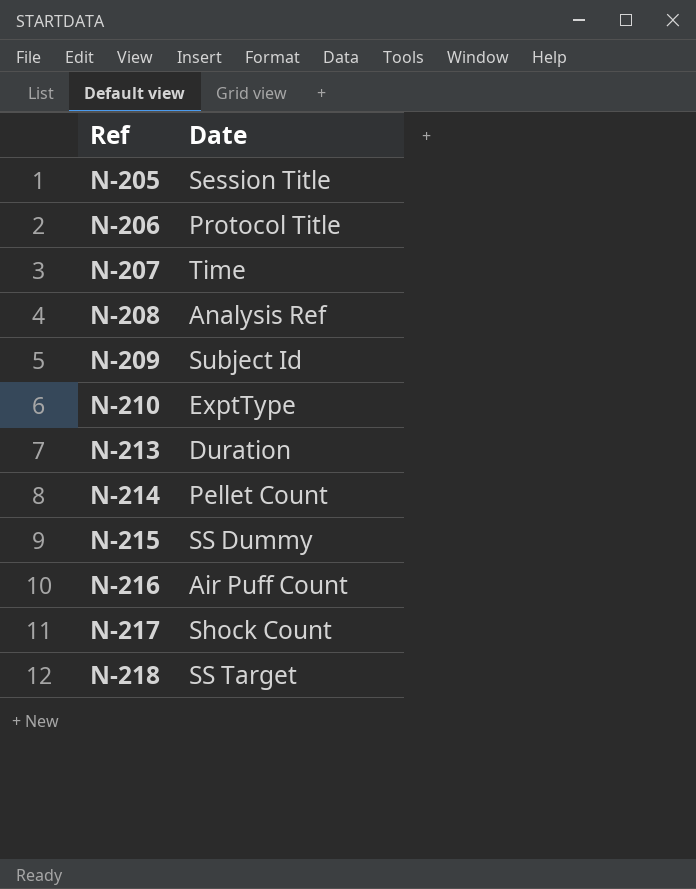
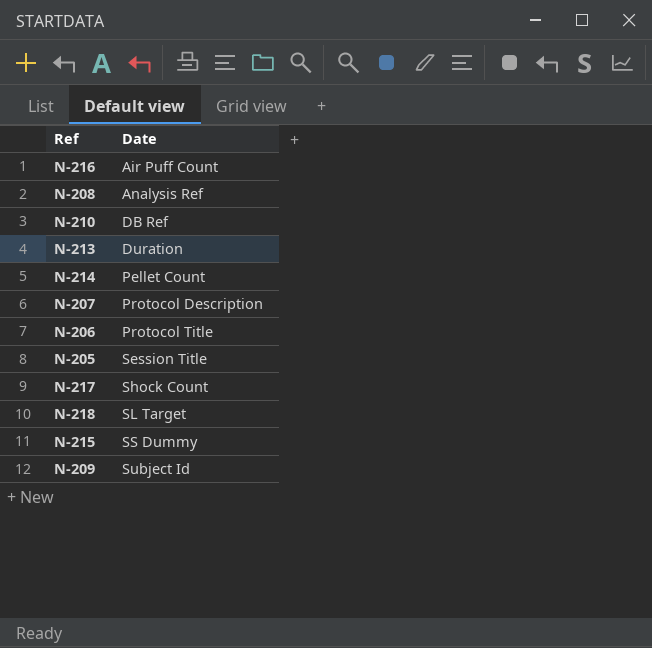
row order: Ref ascending -> Date ascending
N-210 | Date: ExptType -> DB Ref
N-207 | Date: Time -> Protocol Description
N-218 | Date: SS Target -> SL Target

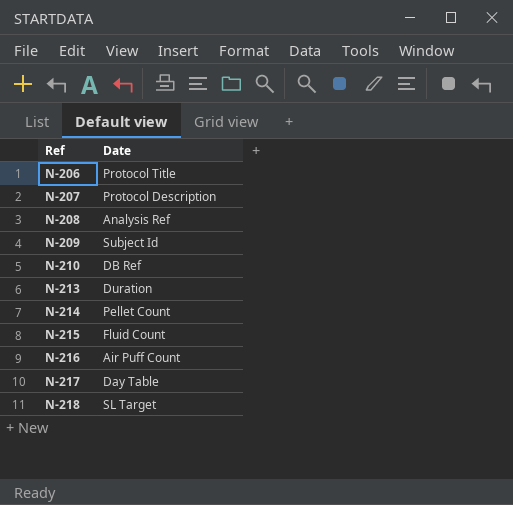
row order: Date ascending -> Ref ascending
row N-205: Session Title -> none
N-215 | Date: SS Dummy -> Fluid Count
N-217 | Date: Shock Count -> Day Table

